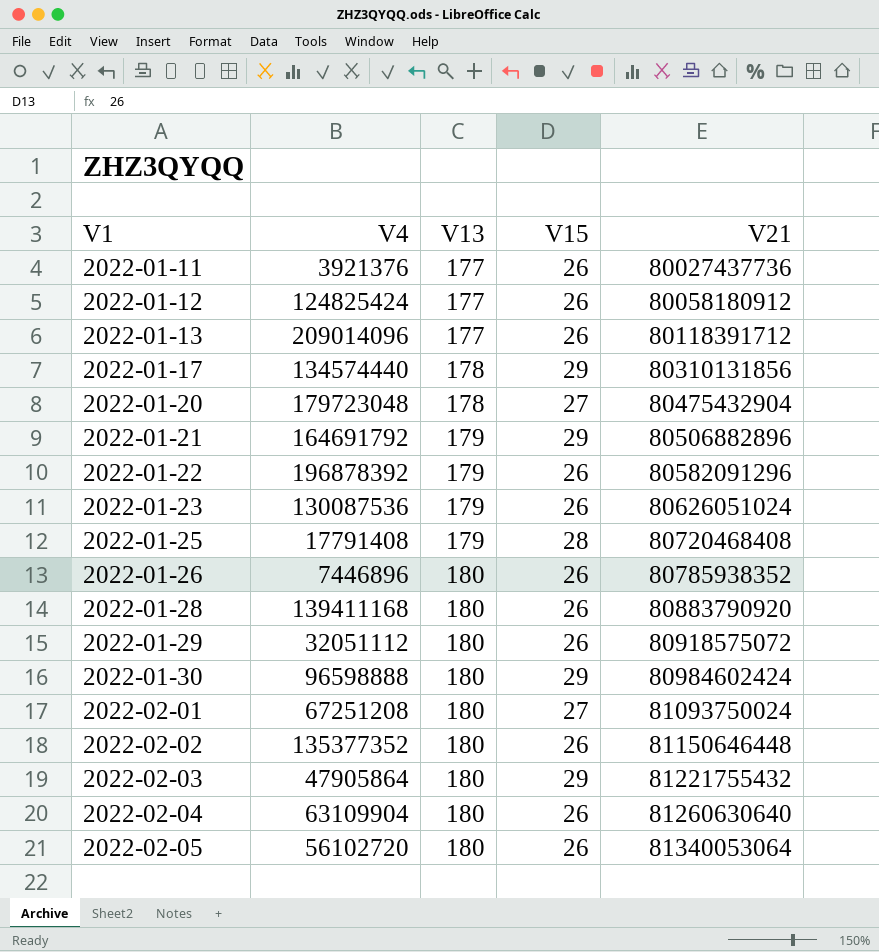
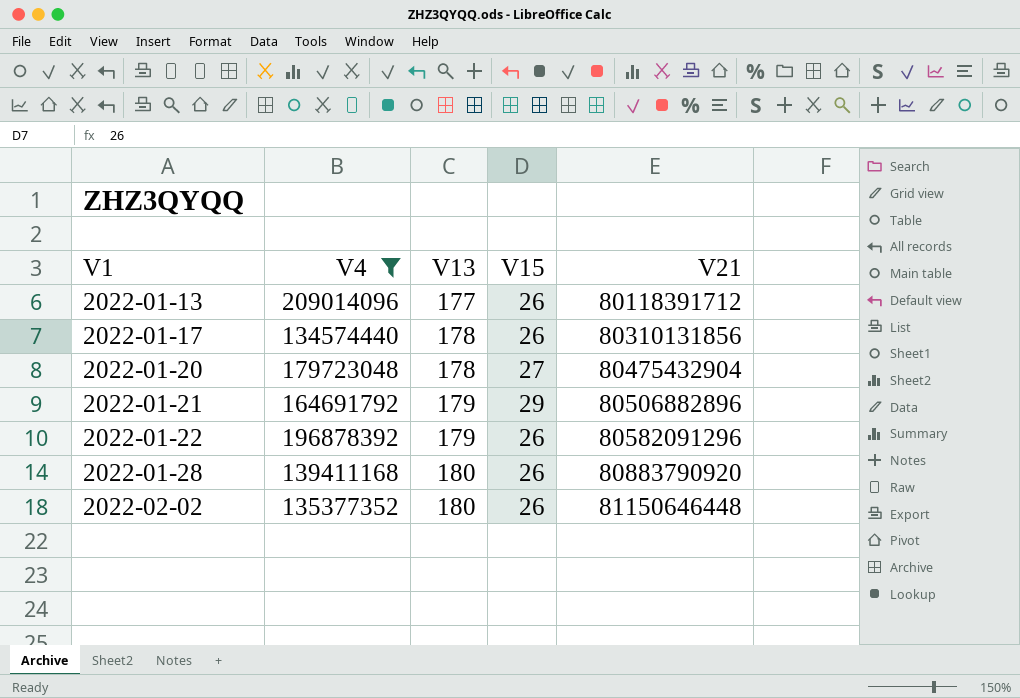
filter: none -> V4 >= 134574440
2022-01-17 | V15: 29 -> 26

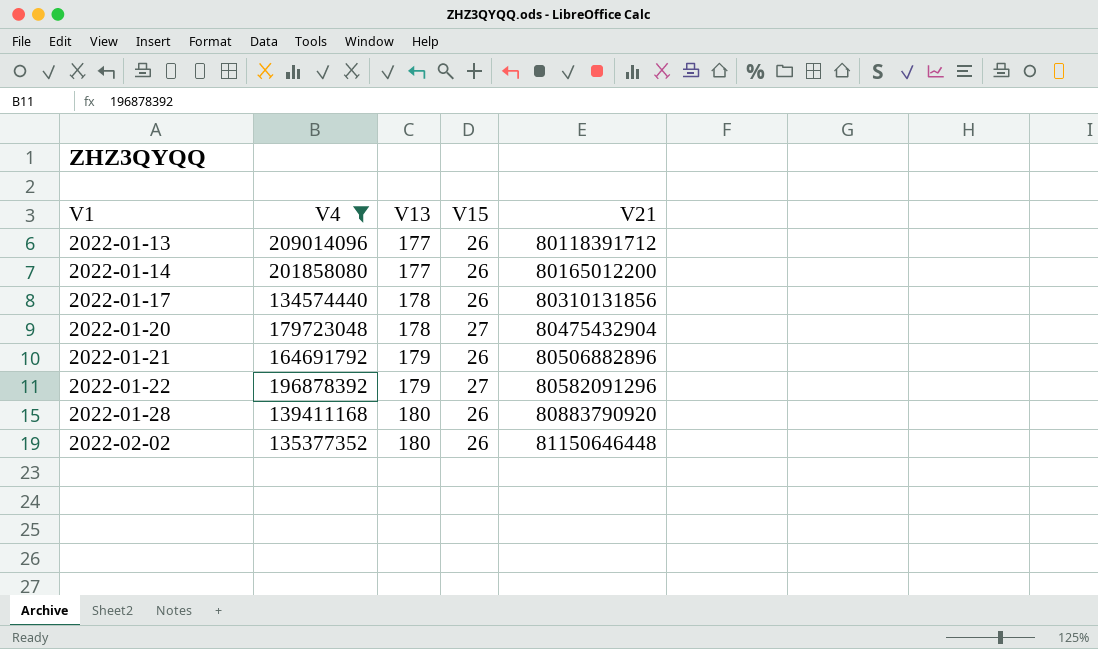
row 2022-01-14: none -> 201858080 | 177 | 26 | 80165012200
2022-01-21 | V15: 29 -> 26
2022-01-22 | V15: 26 -> 27

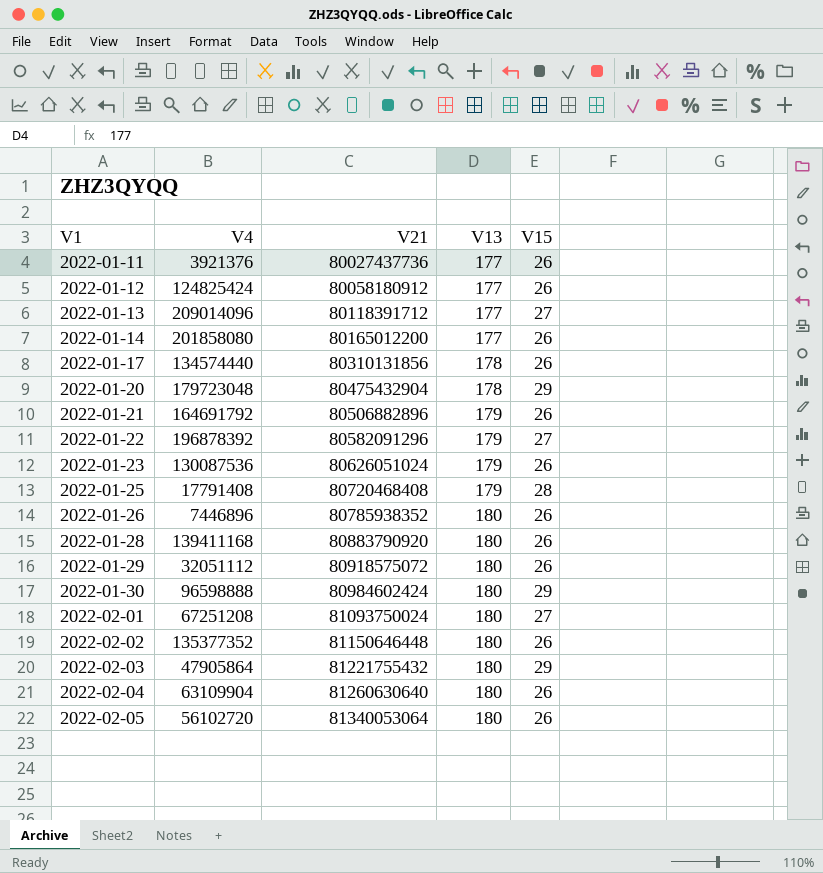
filter: V4 >= 134574440 -> none
column V21 | position: 5 -> 3
2022-01-13 | V15: 26 -> 27
2022-01-20 | V15: 27 -> 29

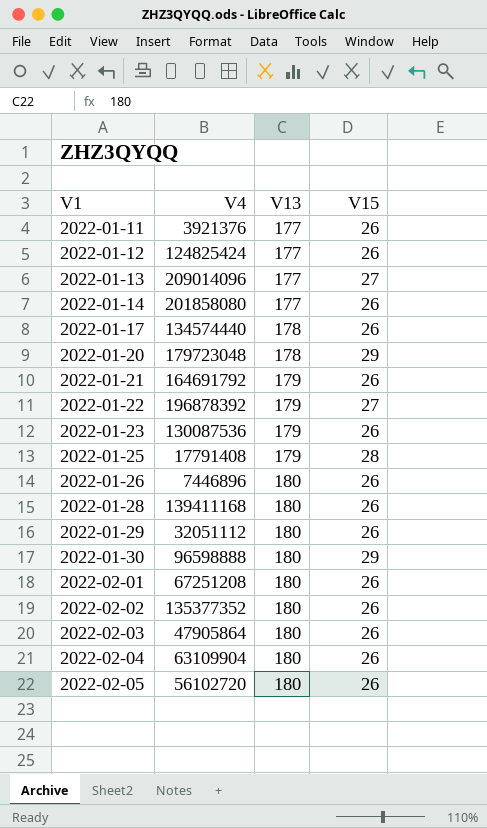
column V21 | position: 3 -> none
2022-02-01 | V15: 27 -> 26
2022-02-03 | V15: 29 -> 26

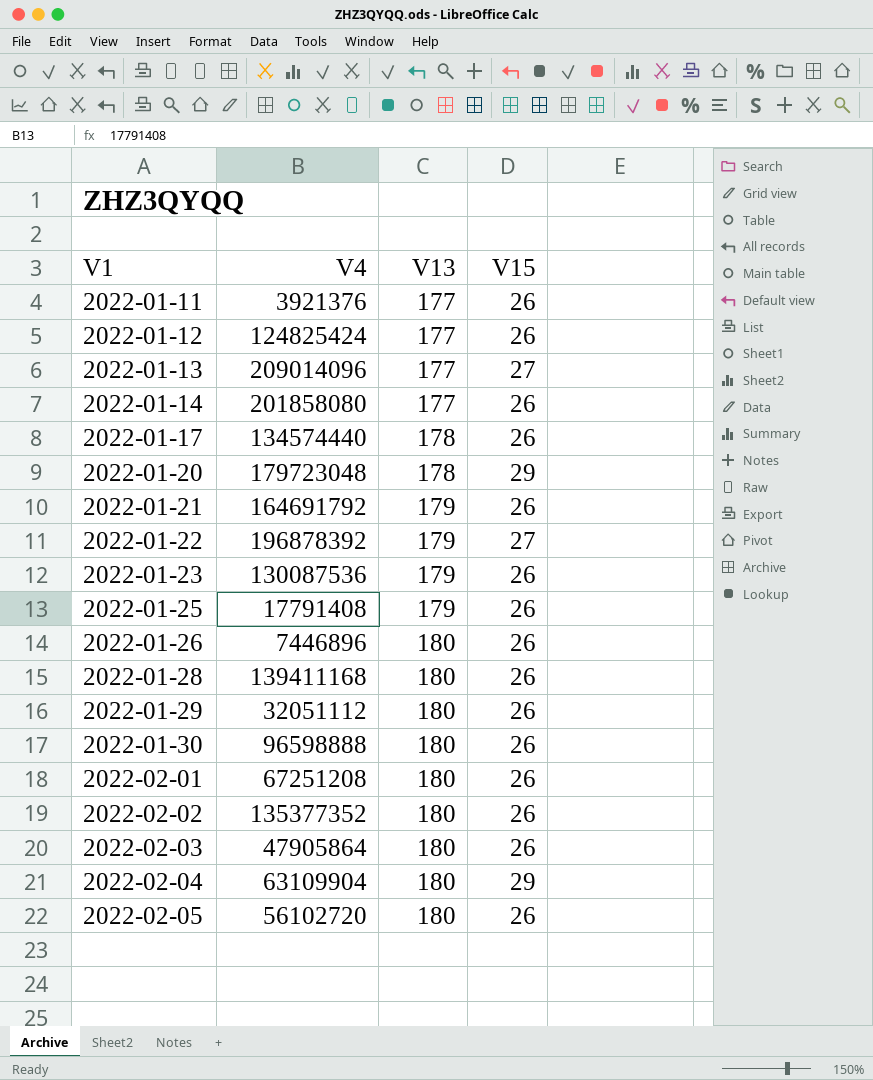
2022-01-25 | V15: 28 -> 26
2022-01-30 | V15: 29 -> 26
2022-02-04 | V15: 26 -> 29

